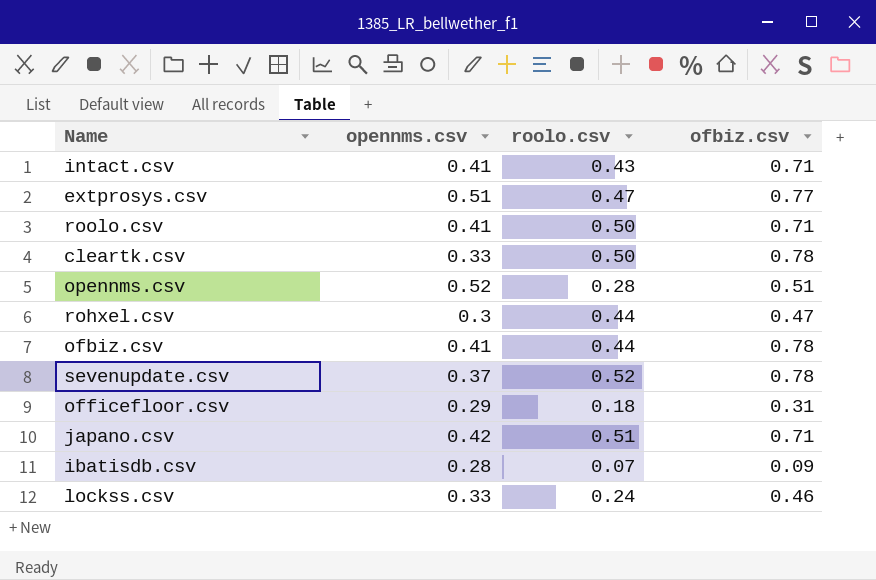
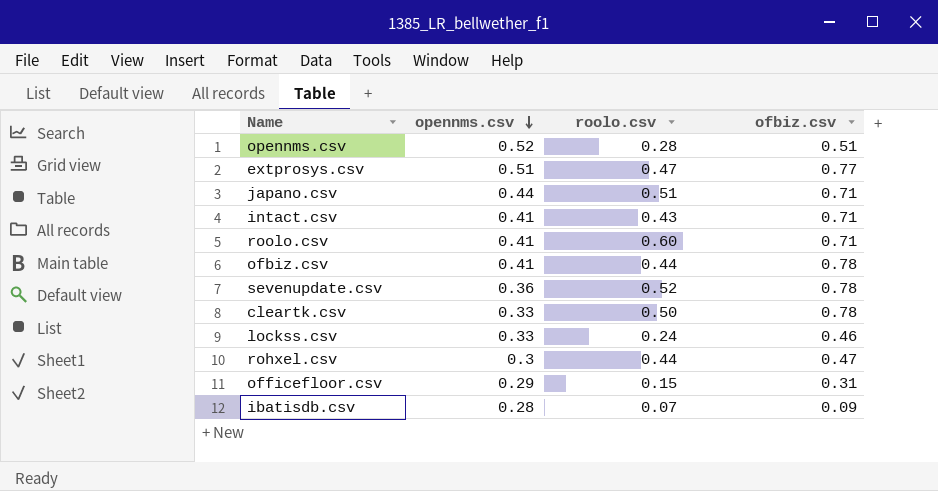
row order: none -> opennms.csv descending
japano.csv | opennms.csv: 0.42 -> 0.44
roolo.csv | roolo.csv: 0.50 -> 0.60
sevenupdate.csv | opennms.csv: 0.37 -> 0.36
officefloor.csv | roolo.csv: 0.18 -> 0.15

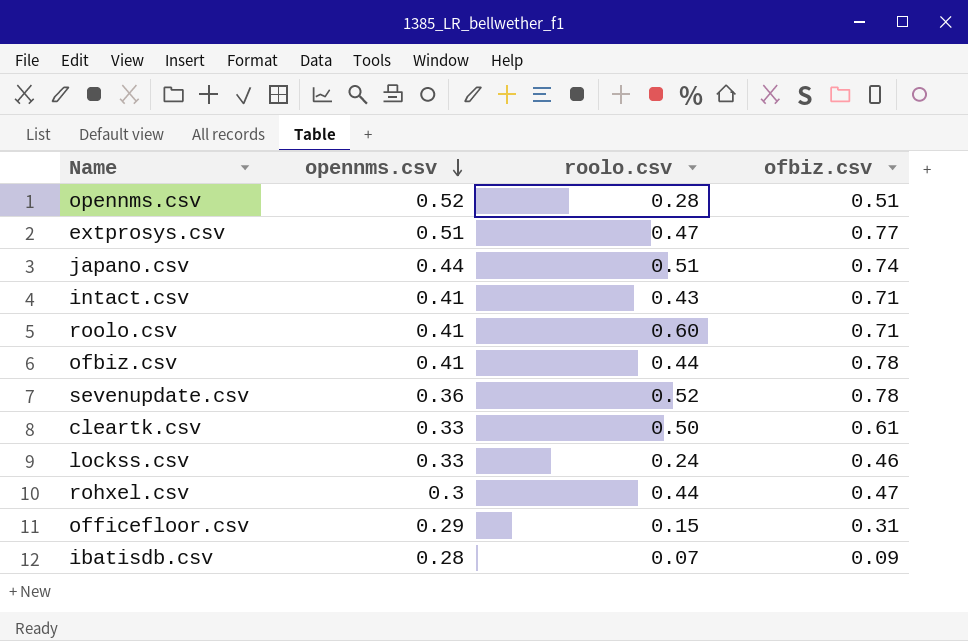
japano.csv | ofbiz.csv: 0.71 -> 0.74
cleartk.csv | ofbiz.csv: 0.78 -> 0.61

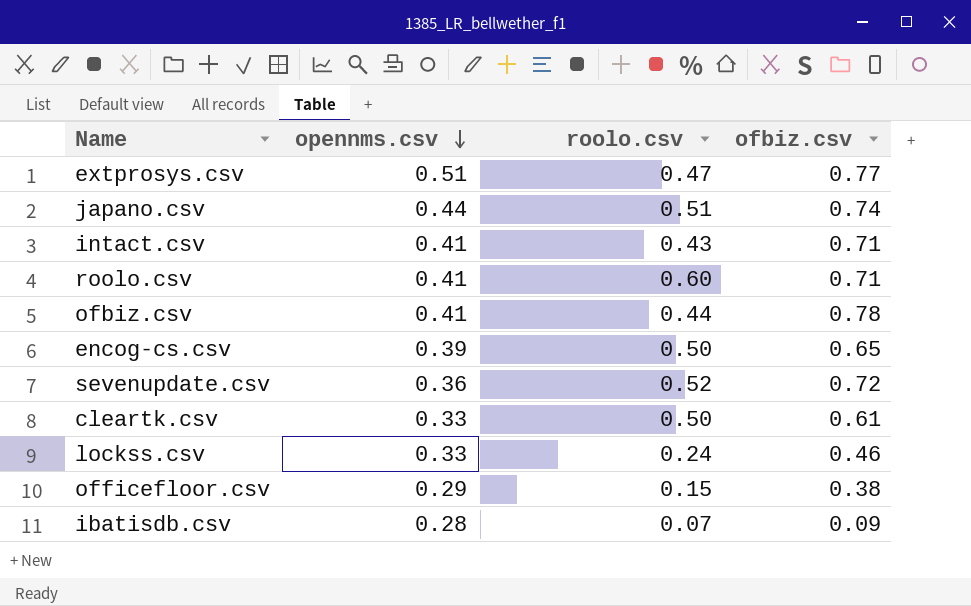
row opennms.csv: 0.52 | 0.28 | 0.51 -> none
row rohxel.csv: 0.3 | 0.44 | 0.47 -> none
row encog-cs.csv: none -> 0.39 | 0.50 | 0.65
sevenupdate.csv | ofbiz.csv: 0.78 -> 0.72
officefloor.csv | ofbiz.csv: 0.31 -> 0.38

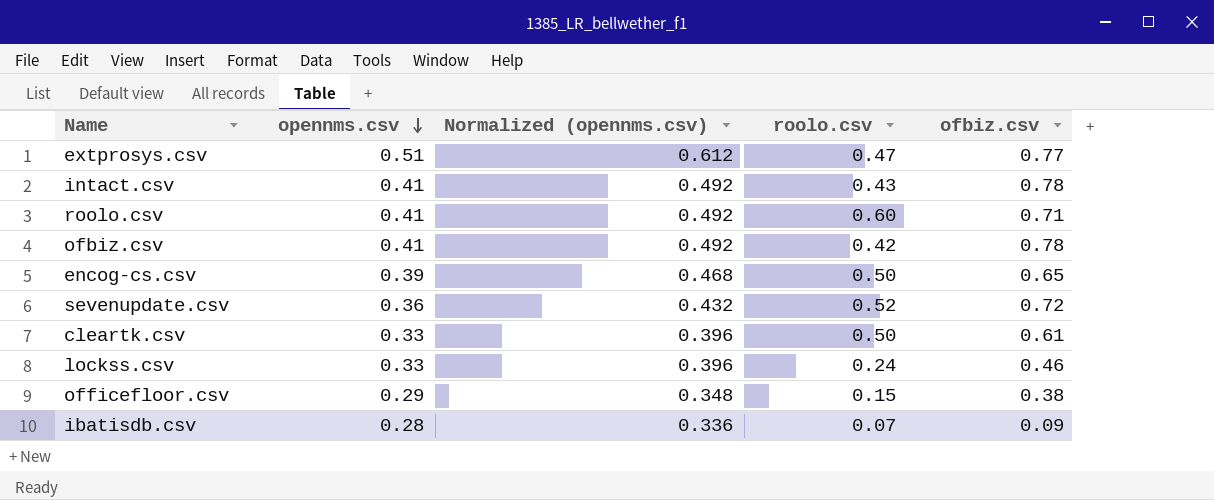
column Normalized (opennms.csv) | formula: none -> [opennms.csv] * 1.2
row japano.csv: 0.44 | 0.51 | 0.74 -> none
intact.csv | ofbiz.csv: 0.71 -> 0.78
ofbiz.csv | roolo.csv: 0.44 -> 0.42

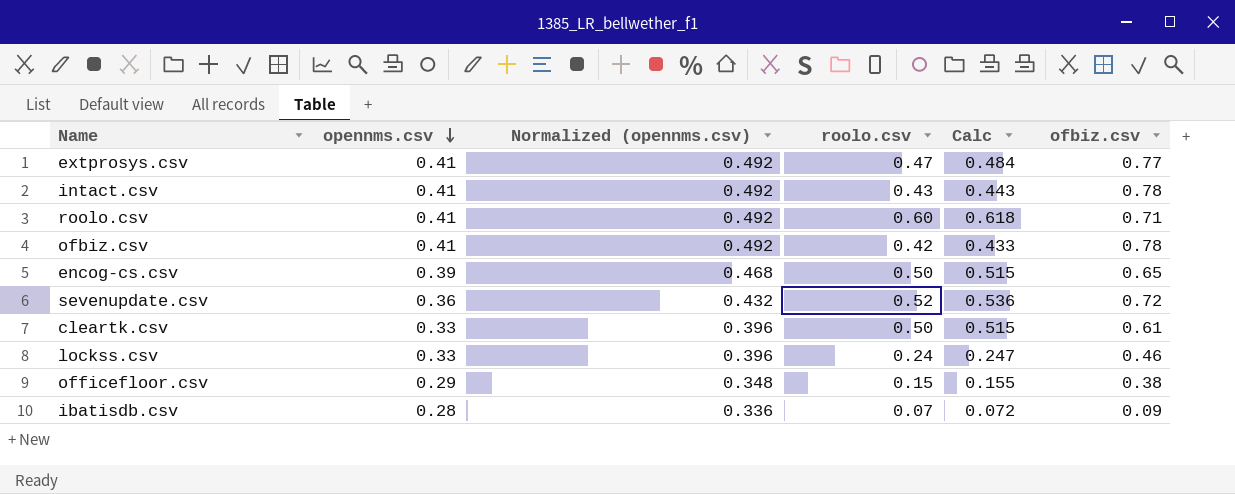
column Calc | formula: none -> [roolo.csv] * 1.03
extprosys.csv | opennms.csv: 0.51 -> 0.41
extprosys.csv | Normalized (opennms.csv): 0.612 -> 0.492

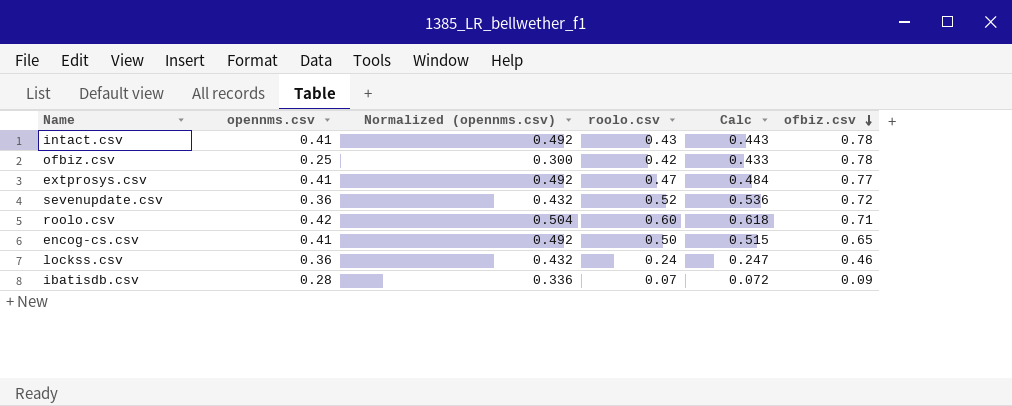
row order: opennms.csv descending -> ofbiz.csv descending
row cleartk.csv: 0.33 | 0.396 | 0.50 | 0.515 | 0.61 -> none
row officefloor.csv: 0.29 | 0.348 | 0.15 | 0.155 | 0.38 -> none
ofbiz.csv | opennms.csv: 0.41 -> 0.25
ofbiz.csv | Normalized (opennms.csv): 0.492 -> 0.300
roolo.csv | opennms.csv: 0.41 -> 0.42
roolo.csv | Normalized (opennms.csv): 0.492 -> 0.504
encog-cs.csv | opennms.csv: 0.39 -> 0.41
encog-cs.csv | Normalized (opennms.csv): 0.468 -> 0.492
lockss.csv | opennms.csv: 0.33 -> 0.36
lockss.csv | Normalized (opennms.csv): 0.396 -> 0.432

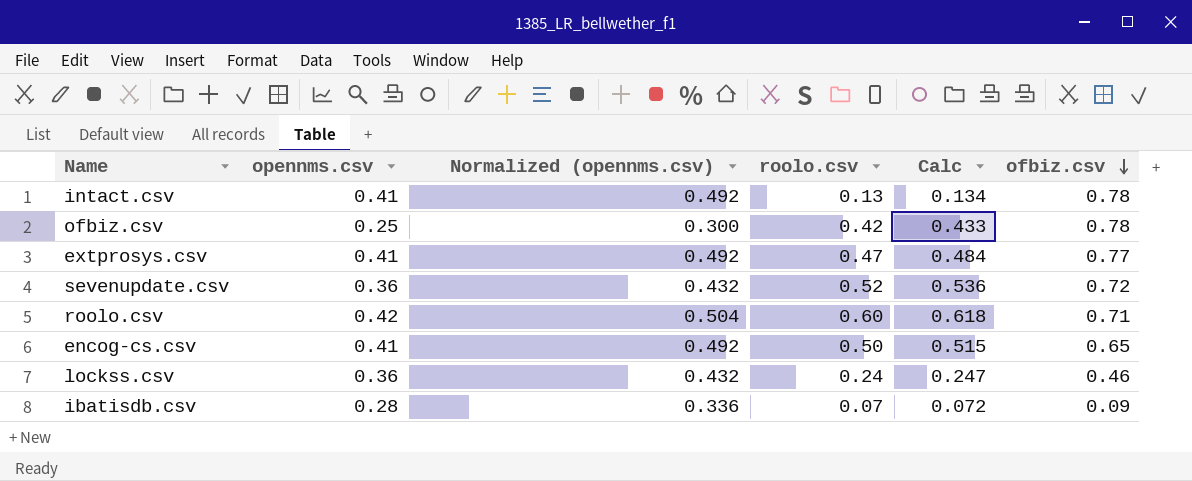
intact.csv | roolo.csv: 0.43 -> 0.13
intact.csv | Calc: 0.443 -> 0.134

